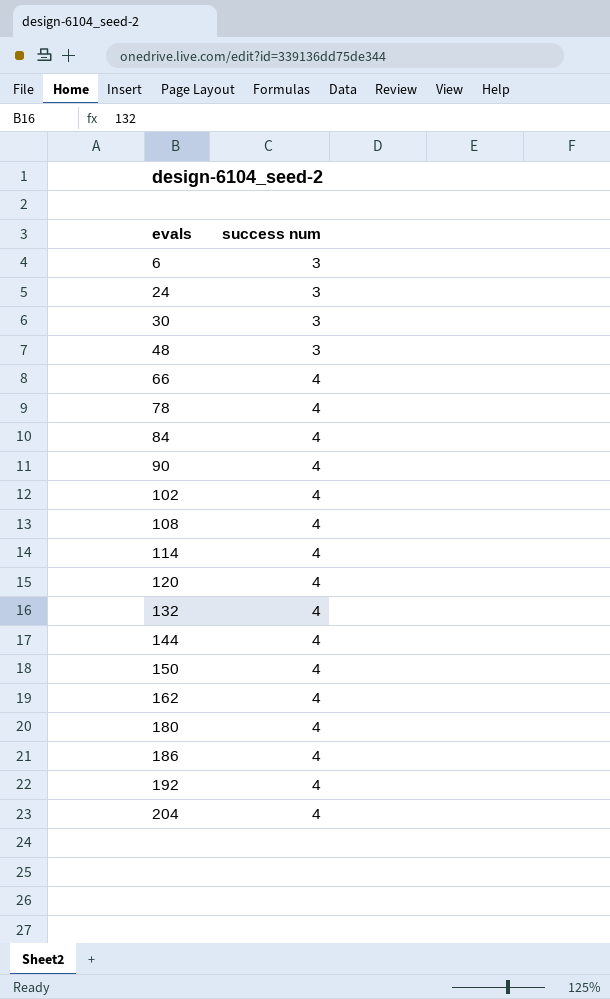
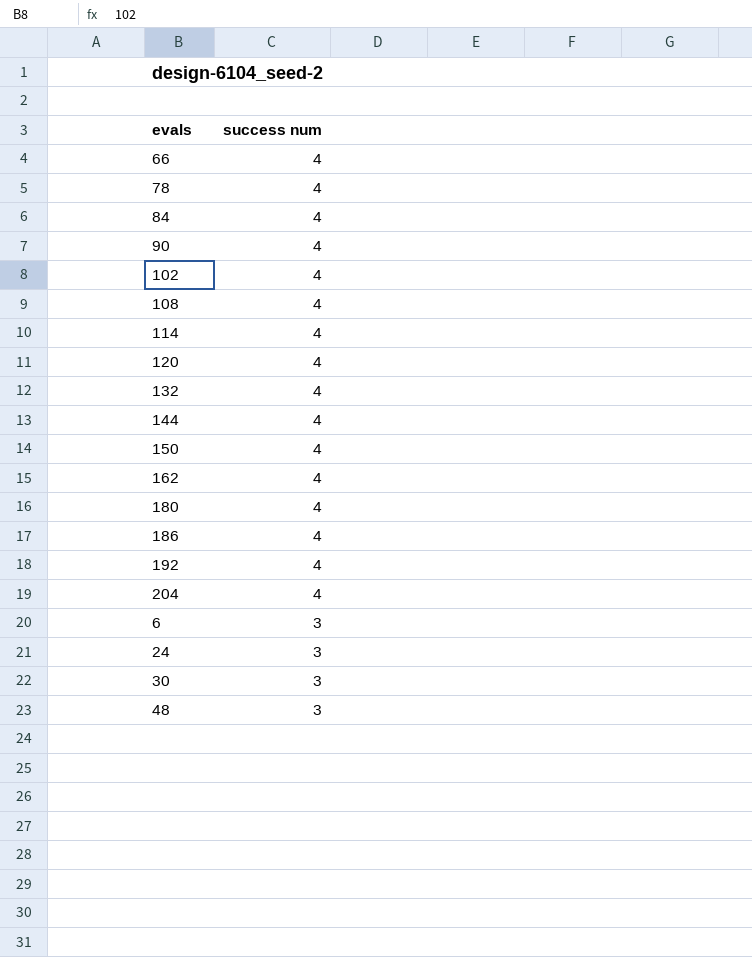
row order: evals ascending -> success num descending

